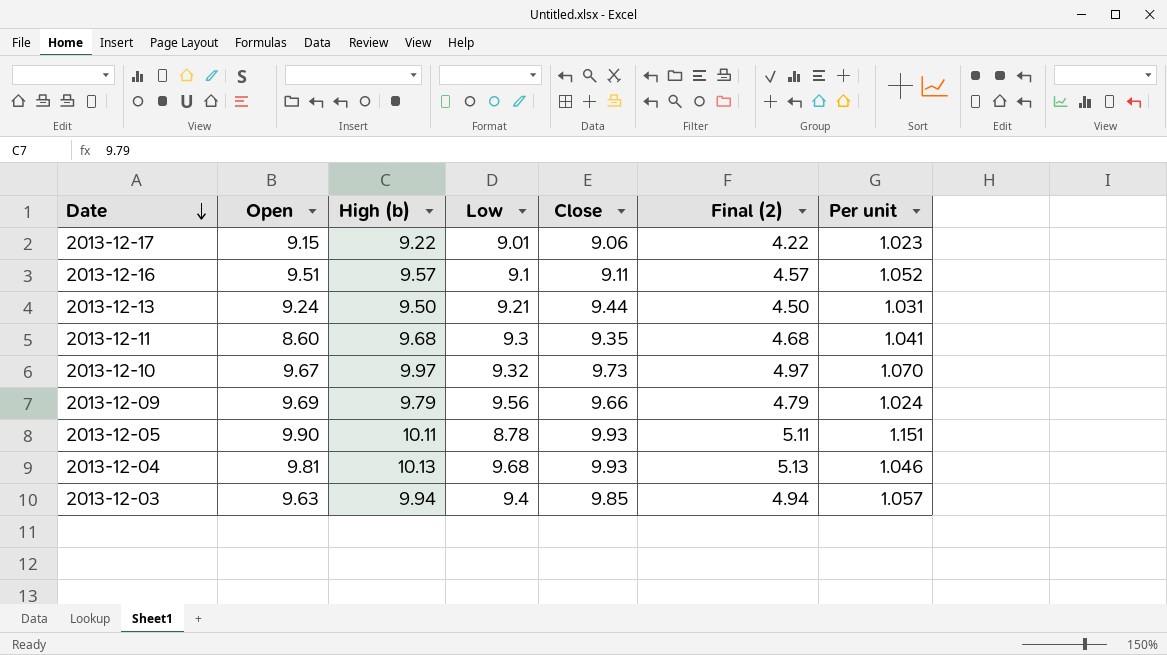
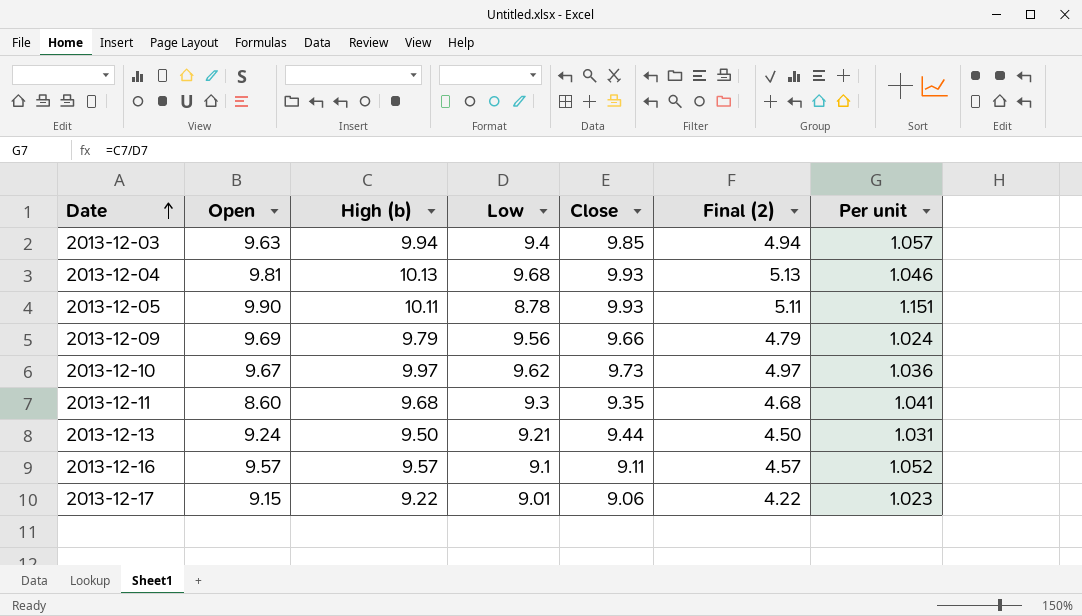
row order: Date descending -> Date ascending
2013-12-10 | Low: 9.32 -> 9.62
2013-12-10 | Per unit: 1.070 -> 1.036
2013-12-16 | Open: 9.51 -> 9.57

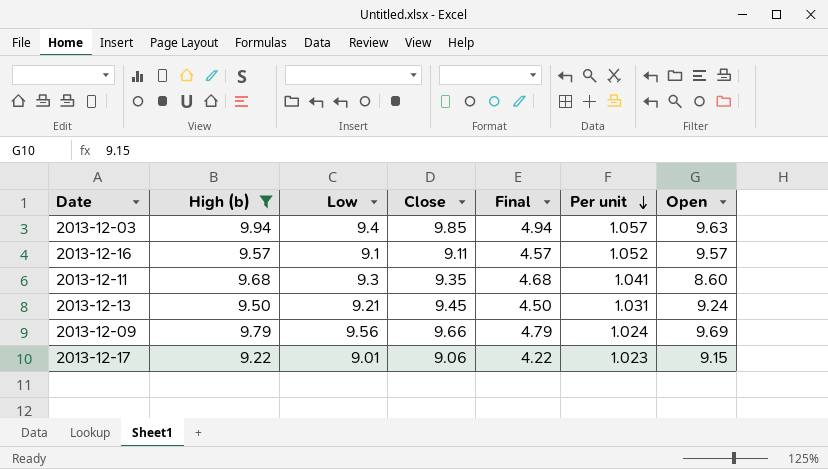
filter: none -> High (b) <= 9.94
row order: Date ascending -> Per unit descending
column name: Final (2) -> Final
column Open | position: 2 -> 7
2013-12-13 | Close: 9.44 -> 9.45

